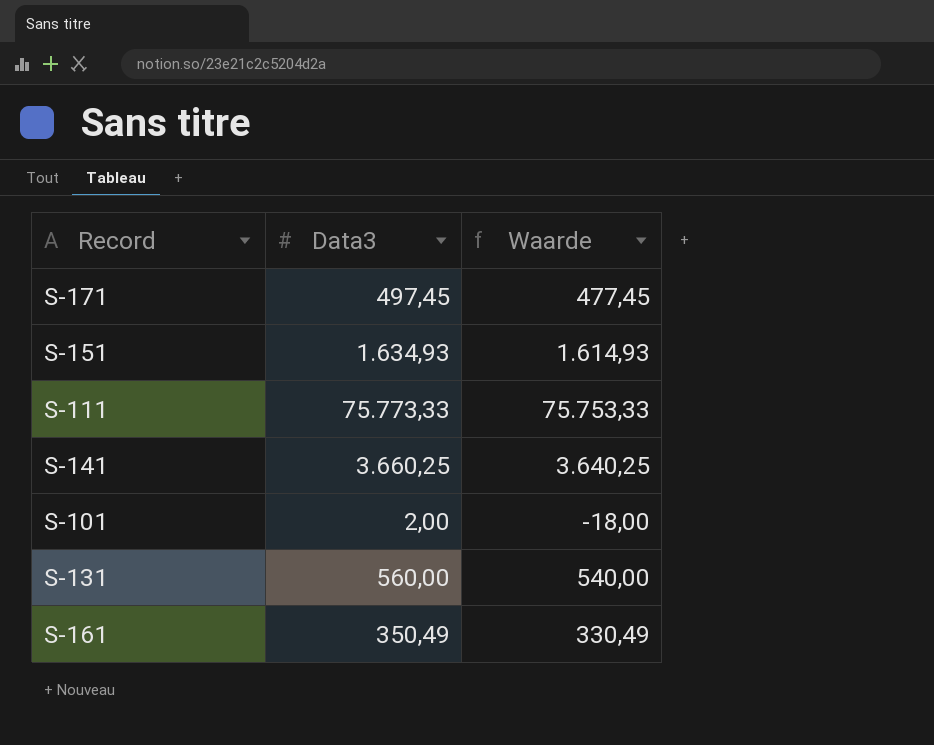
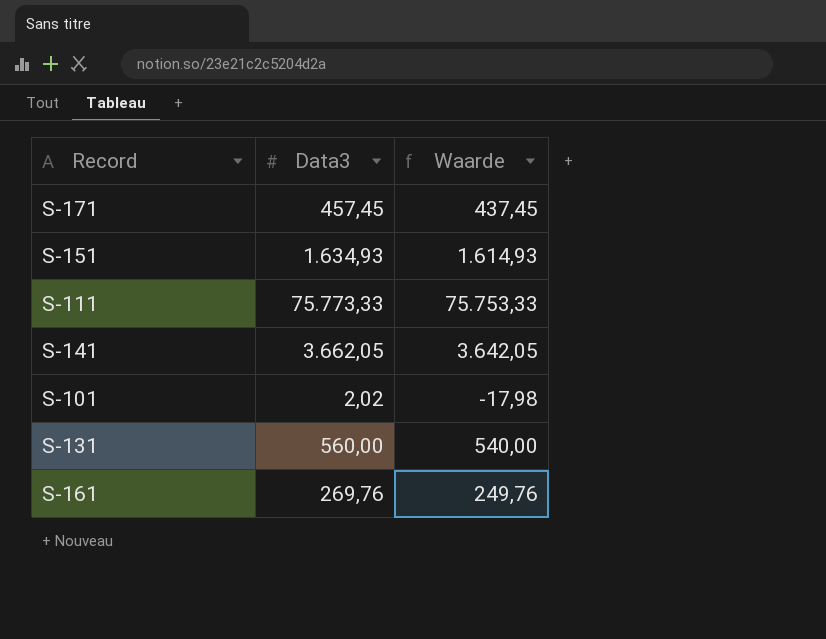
S-171 | Data3: 497,45 -> 457,45
S-171 | Waarde: 477,45 -> 437,45
S-141 | Data3: 3.660,25 -> 3.662,05
S-141 | Waarde: 3.640,25 -> 3.642,05
S-101 | Data3: 2,00 -> 2,02
S-101 | Waarde: -18,00 -> -17,98
S-161 | Data3: 350,49 -> 269,76
S-161 | Waarde: 330,49 -> 249,76

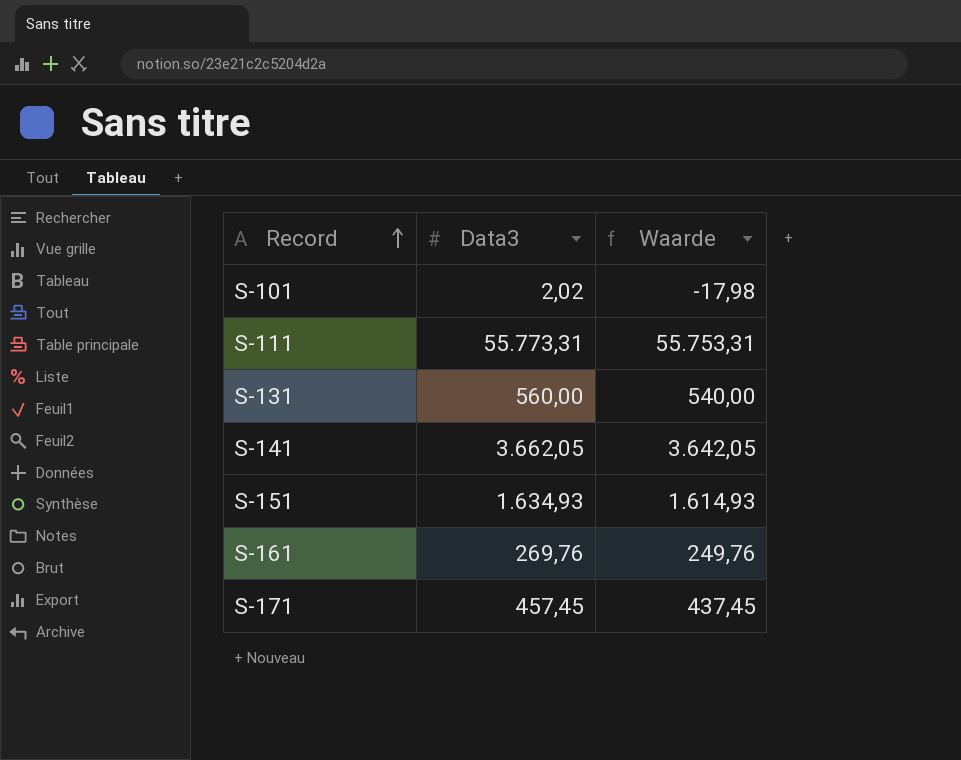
row order: none -> Record ascending
S-111 | Data3: 75.773,33 -> 55.773,31
S-111 | Waarde: 75.753,33 -> 55.753,31

